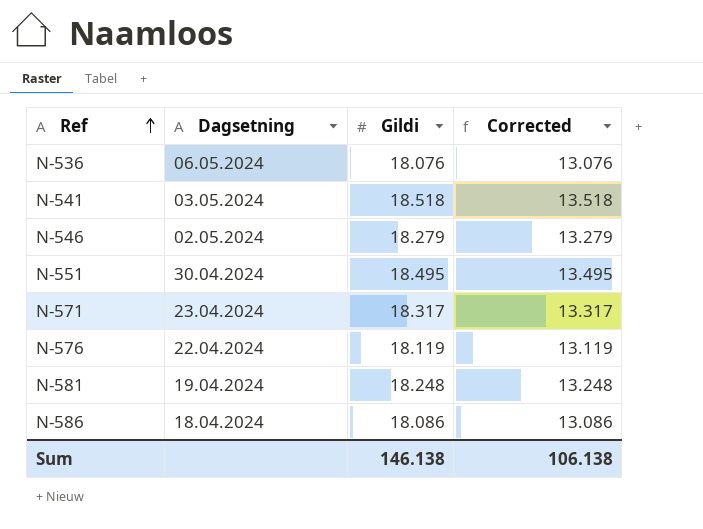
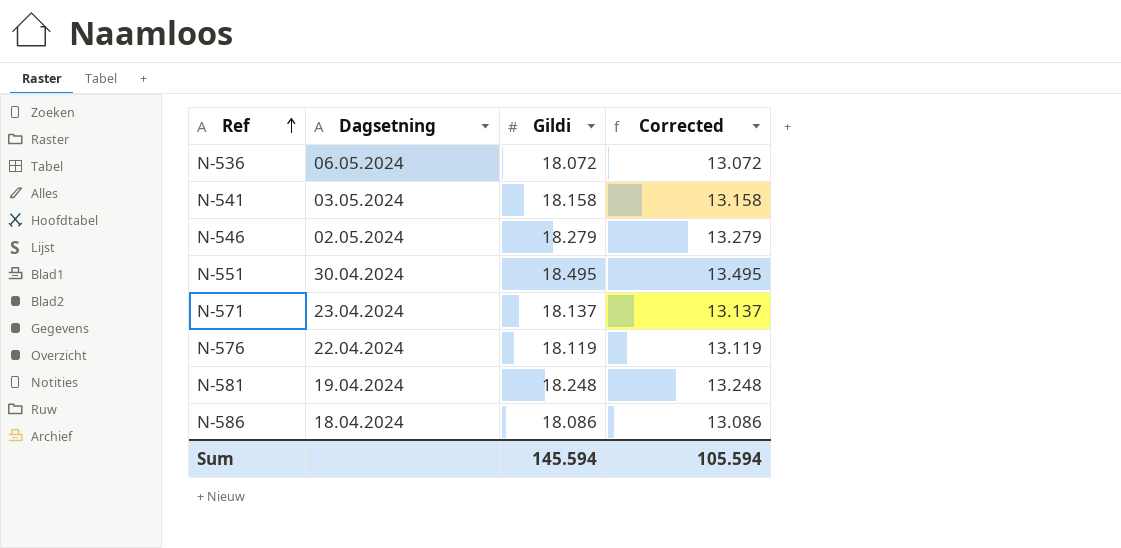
N-536 | Gildi: 18.076 -> 18.072
N-536 | Corrected: 13.076 -> 13.072
N-541 | Gildi: 18.518 -> 18.158
N-541 | Corrected: 13.518 -> 13.158
N-571 | Gildi: 18.317 -> 18.137
N-571 | Corrected: 13.317 -> 13.137
Sum | Gildi: 146.138 -> 145.594
Sum | Corrected: 106.138 -> 105.594

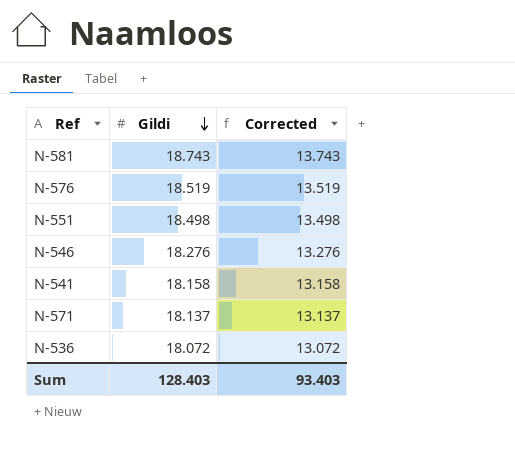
row order: Ref ascending -> Gildi descending
column Dagsetning | position: 2 -> none
row N-586: 18.04.2024 | 18.086 | 13.086 -> none
N-581 | Gildi: 18.248 -> 18.743
N-581 | Corrected: 13.248 -> 13.743
N-576 | Gildi: 18.119 -> 18.519
N-576 | Corrected: 13.119 -> 13.519
N-551 | Gildi: 18.495 -> 18.498
N-551 | Corrected: 13.495 -> 13.498
N-546 | Gildi: 18.279 -> 18.276
N-546 | Corrected: 13.279 -> 13.276
Sum | Gildi: 145.594 -> 128.403
Sum | Corrected: 105.594 -> 93.403

